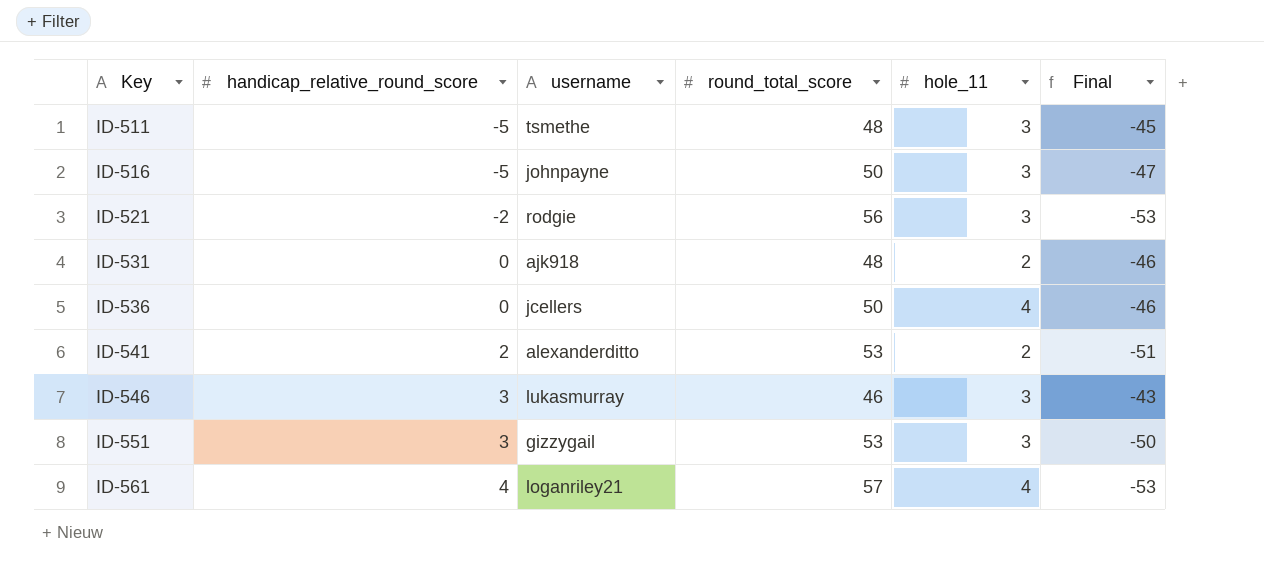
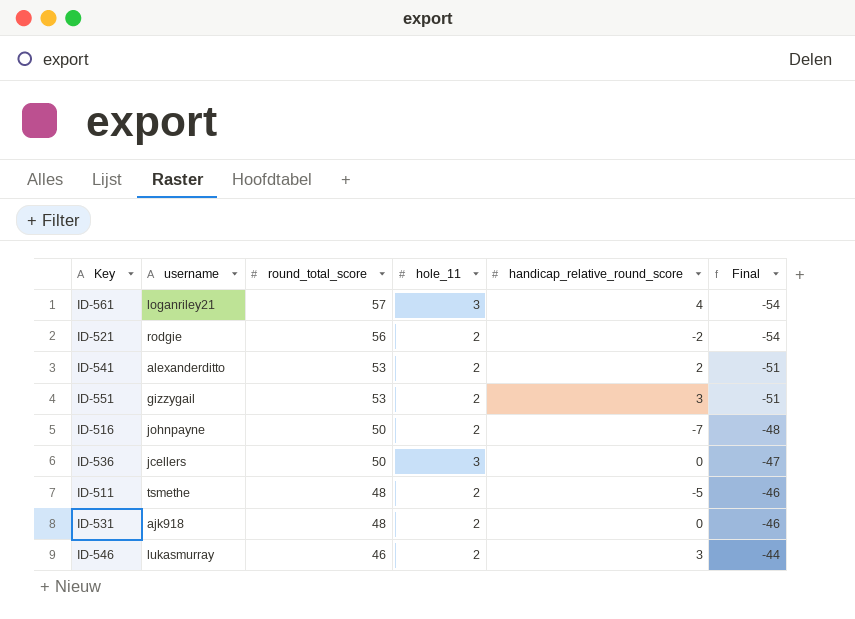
row order: Key ascending -> round_total_score descending
column handicap_relative_round_score | position: 2 -> 5
ID-561 | hole_11: 4 -> 3
ID-561 | Final: -53 -> -54
ID-521 | hole_11: 3 -> 2
ID-521 | Final: -53 -> -54
ID-551 | hole_11: 3 -> 2
ID-551 | Final: -50 -> -51
ID-516 | hole_11: 3 -> 2
ID-516 | handicap_relative_round_score: -5 -> -7
ID-516 | Final: -47 -> -48
ID-536 | hole_11: 4 -> 3
ID-536 | Final: -46 -> -47
ID-511 | hole_11: 3 -> 2
ID-511 | Final: -45 -> -46
ID-546 | hole_11: 3 -> 2
ID-546 | Final: -43 -> -44

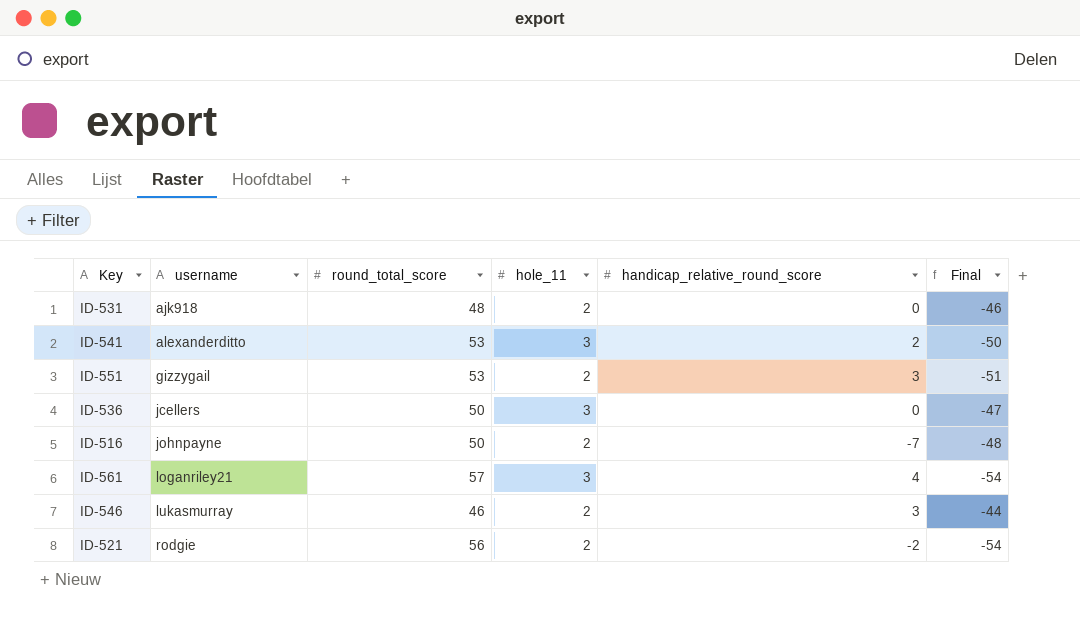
row order: round_total_score descending -> username ascending
row ID-511: tsmethe | 48 | 2 | -5 | -46 -> none
ID-541 | hole_11: 2 -> 3
ID-541 | Final: -51 -> -50

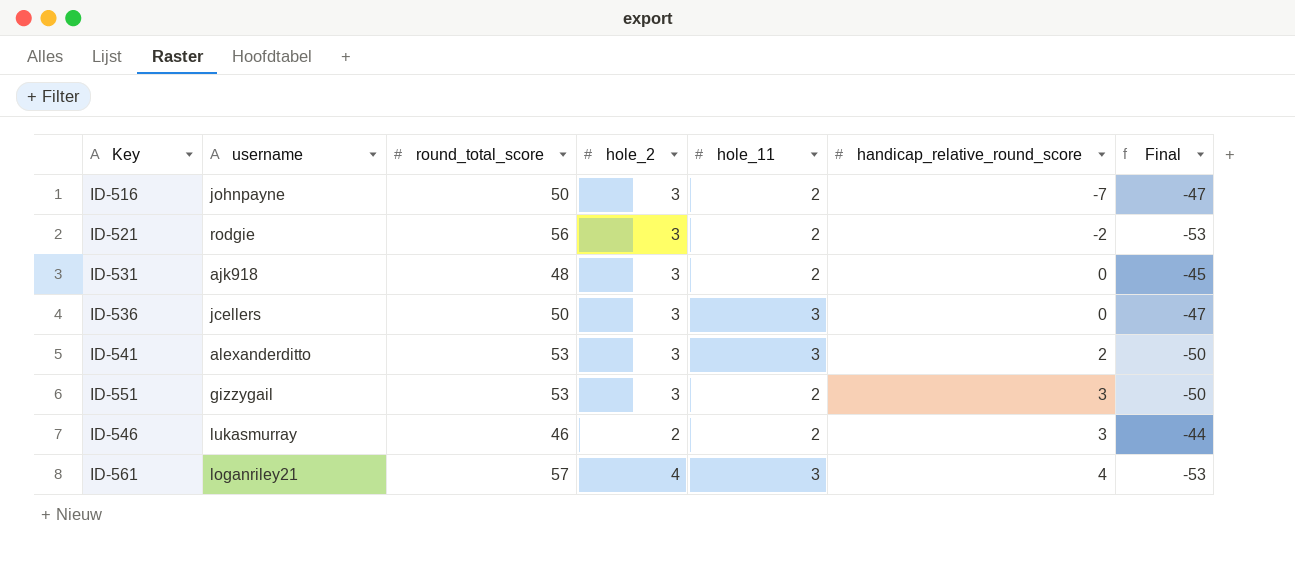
row order: username ascending -> handicap_relative_round_score ascending
column hole_2 | position: none -> 4
column Final | formula: [hole_11] - [round_total_score] -> [hole_2] - [round_total_score]

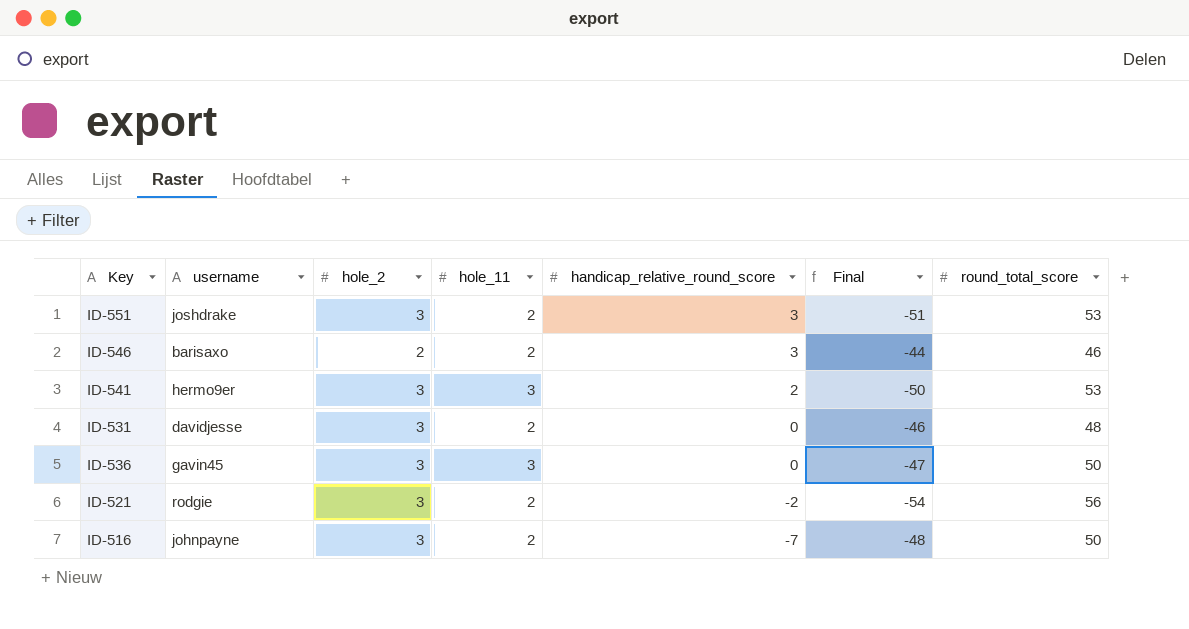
row order: handicap_relative_round_score ascending -> handicap_relative_round_score descending
column Final | formula: [hole_2] - [round_total_score] -> [hole_11] - [round_total_score]
column round_total_score | position: 3 -> 7
row ID-561: loganriley21 | 57 | 4 | 3 | 4 | -53 -> none
ID-551 | username: gizzygail -> joshdrake
ID-546 | username: lukasmurray -> barisaxo
ID-541 | username: alexanderditto -> hermo9er
ID-531 | username: ajk918 -> davidjesse
ID-536 | username: jcellers -> gavin45

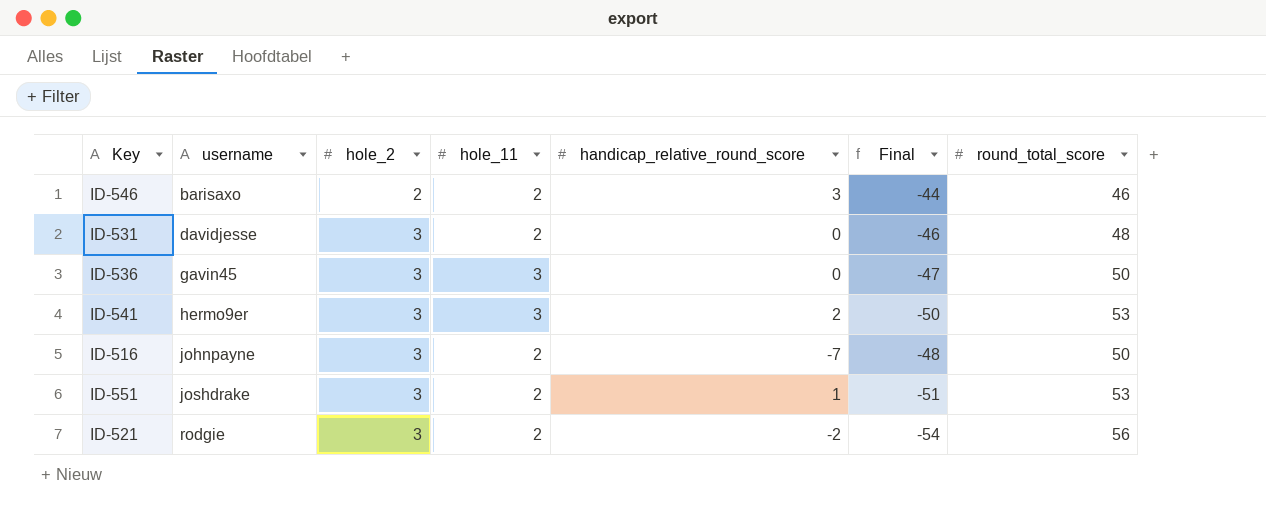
row order: handicap_relative_round_score descending -> username ascending
ID-551 | handicap_relative_round_score: 3 -> 1

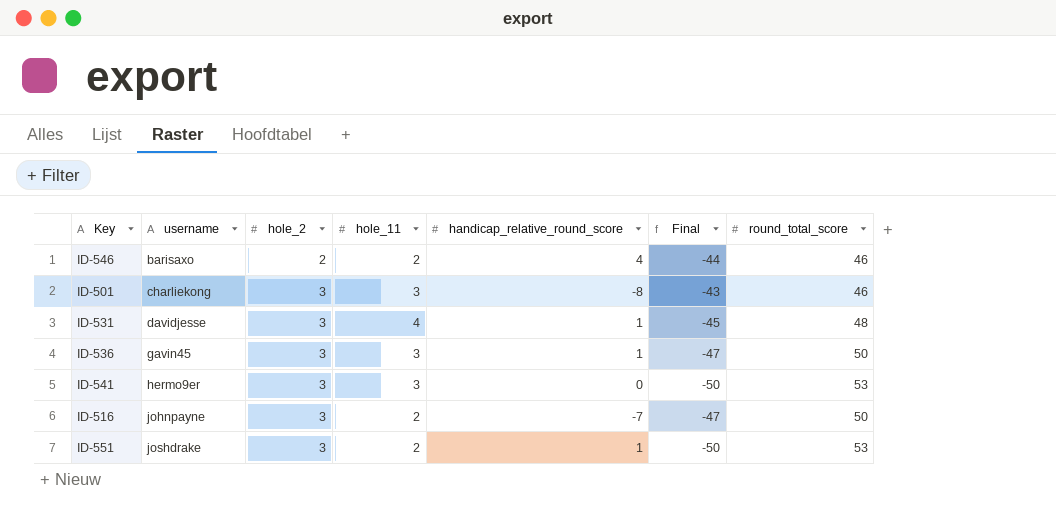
column Final | formula: [hole_11] - [round_total_score] -> [hole_2] - [round_total_score]
row ID-521: rodgie | 3 | 2 | -2 | -54 | 56 -> none
ID-546 | handicap_relative_round_score: 3 -> 4
row ID-501: none -> charliekong | 3 | 3 | -8 | -43 | 46
ID-531 | hole_11: 2 -> 4
ID-531 | handicap_relative_round_score: 0 -> 1
ID-536 | handicap_relative_round_score: 0 -> 1
ID-541 | handicap_relative_round_score: 2 -> 0

